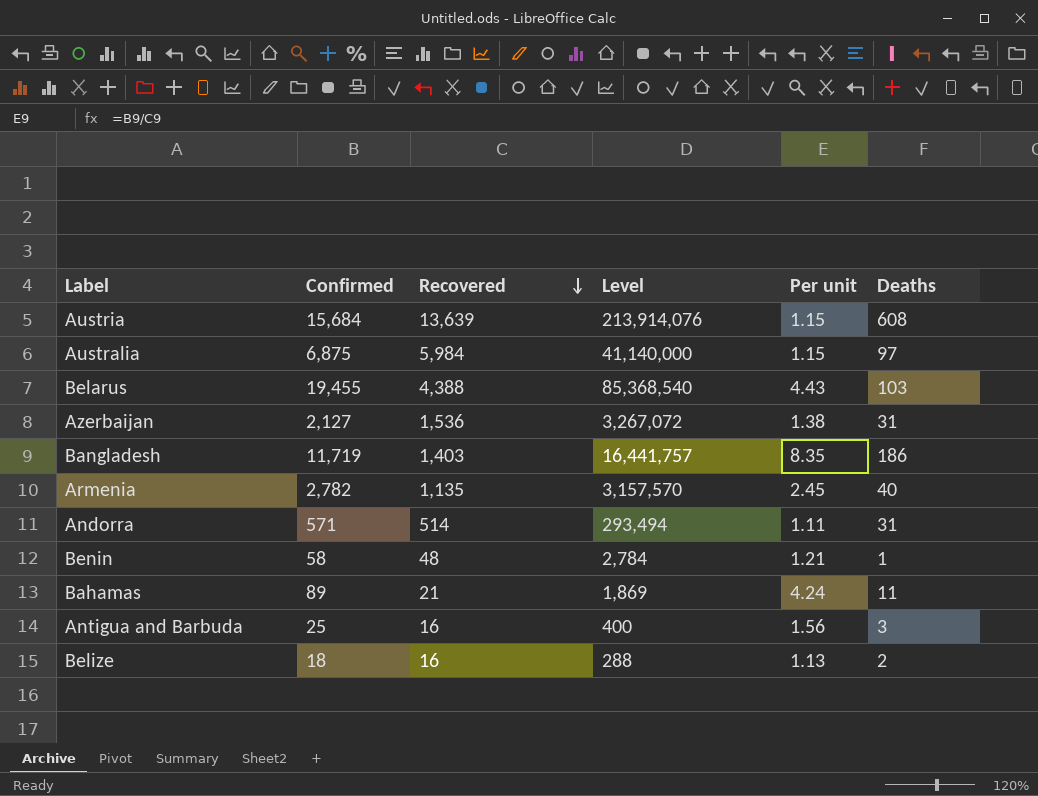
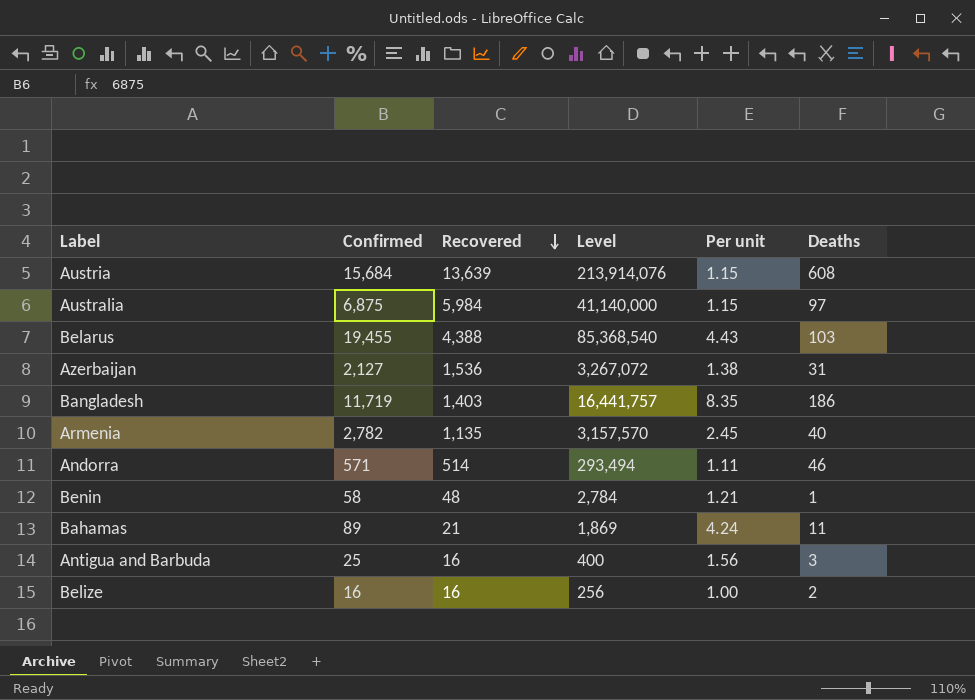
Andorra | Deaths: 31 -> 46
Belize | Confirmed: 18 -> 16
Belize | Level: 288 -> 256
Belize | Per unit: 1.13 -> 1.00

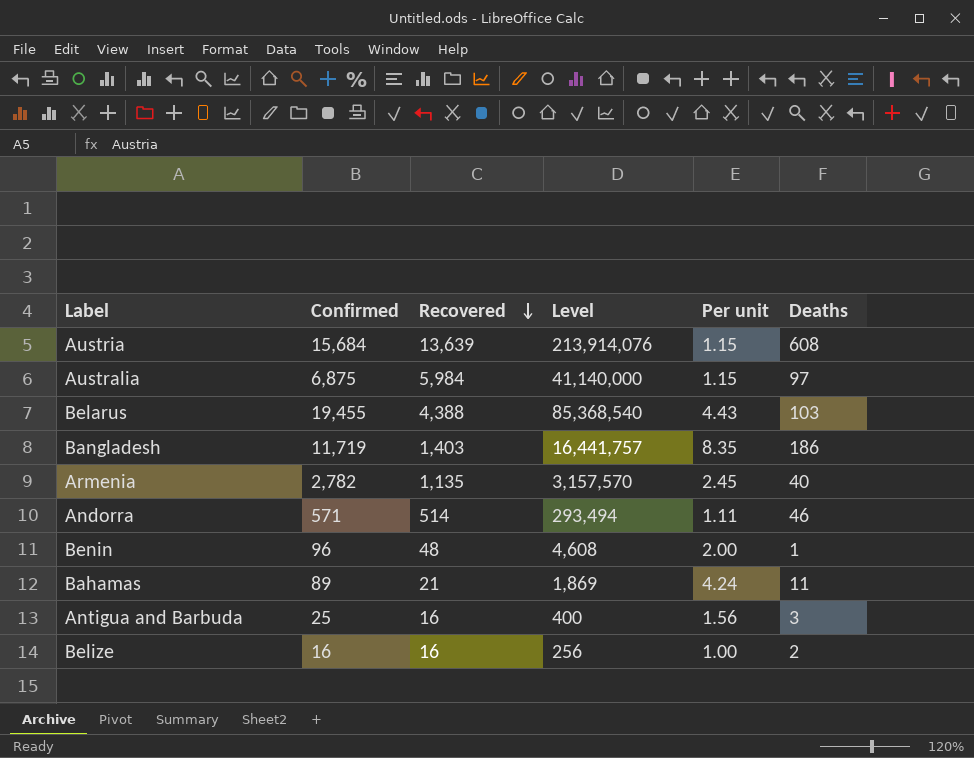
row Azerbaijan: 2,127 | 1,536 | 3,267,072 | 1.38 | 31 -> none
Benin | Confirmed: 58 -> 96
Benin | Level: 2,784 -> 4,608
Benin | Per unit: 1.21 -> 2.00

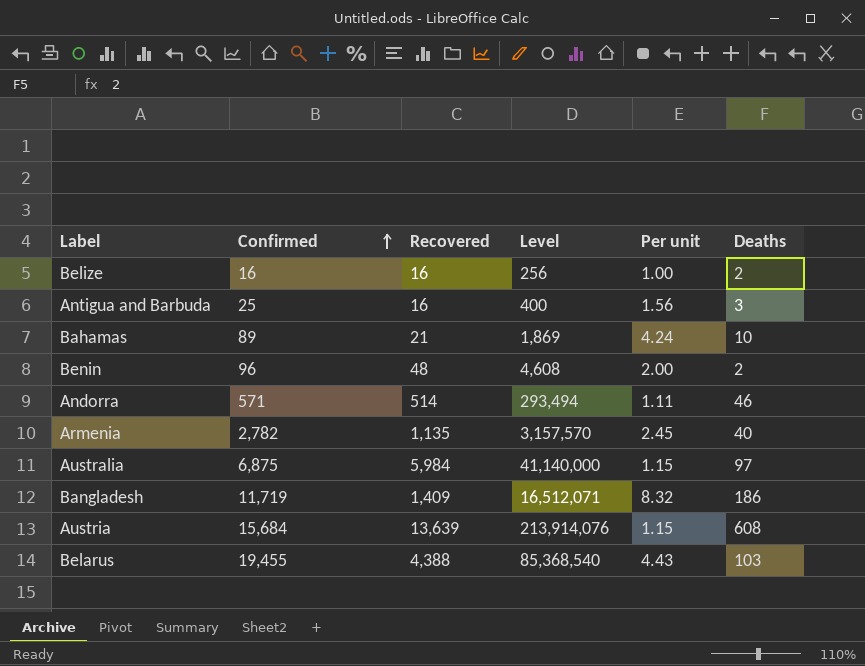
row order: Recovered descending -> Confirmed ascending
Bahamas | Deaths: 11 -> 10
Benin | Deaths: 1 -> 2
Bangladesh | Recovered: 1,403 -> 1,409
Bangladesh | Level: 16,441,757 -> 16,512,071
Bangladesh | Per unit: 8.35 -> 8.32

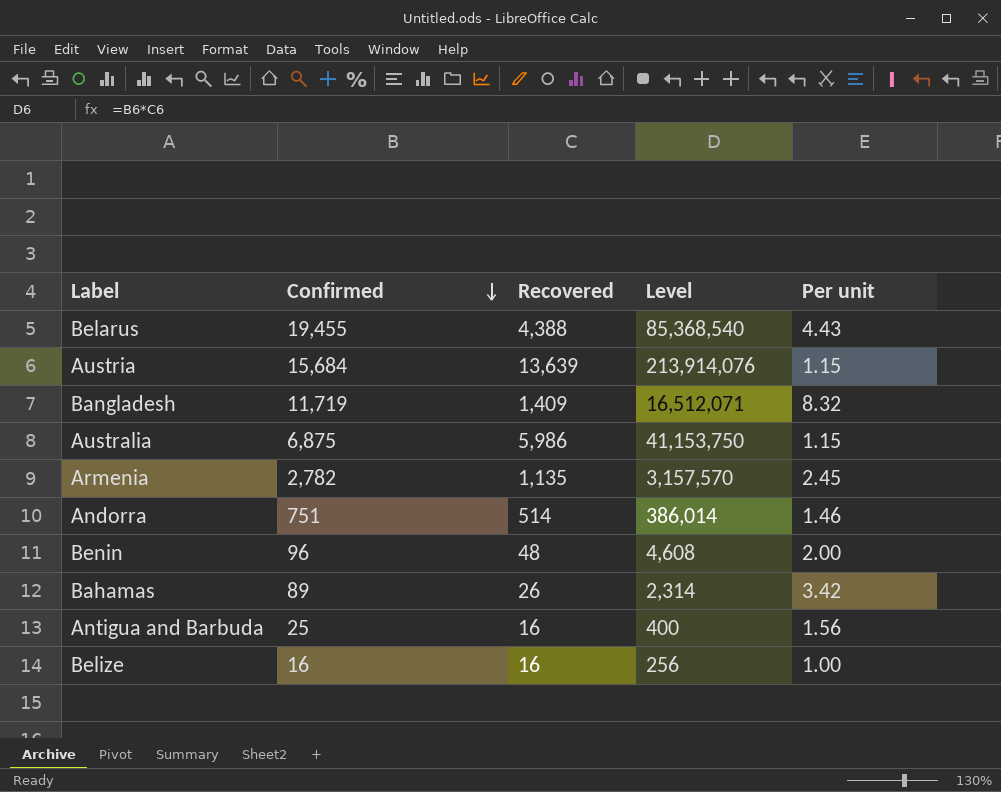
row order: Confirmed ascending -> Confirmed descending
column Deaths | position: 6 -> none
Australia | Recovered: 5,984 -> 5,986
Australia | Level: 41,140,000 -> 41,153,750
Andorra | Confirmed: 571 -> 751
Andorra | Level: 293,494 -> 386,014
Andorra | Per unit: 1.11 -> 1.46
Bahamas | Recovered: 21 -> 26
Bahamas | Level: 1,869 -> 2,314
Bahamas | Per unit: 4.24 -> 3.42

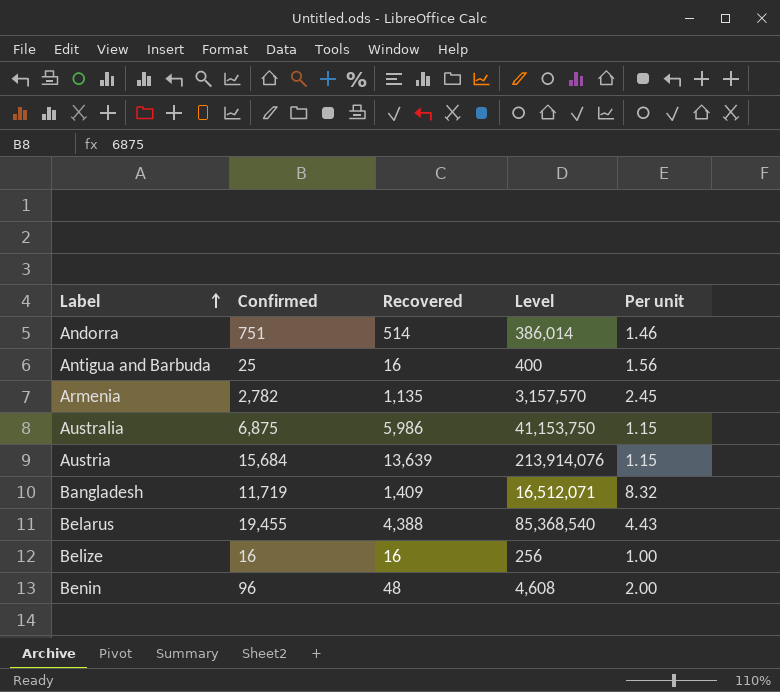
row order: Confirmed descending -> Label ascending
row Bahamas: 89 | 26 | 2,314 | 3.42 -> none

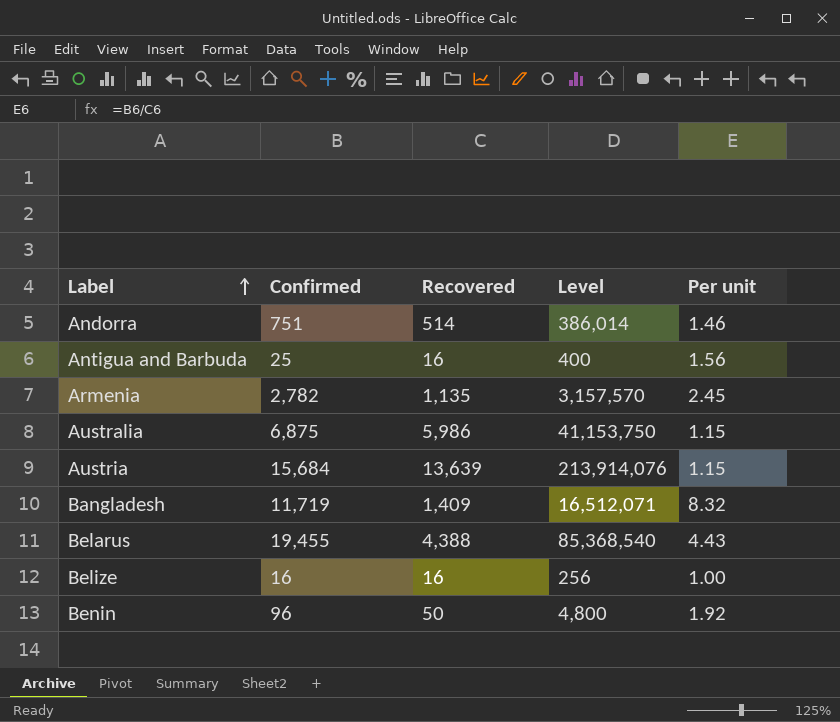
Benin | Recovered: 48 -> 50
Benin | Level: 4,608 -> 4,800
Benin | Per unit: 2.00 -> 1.92

